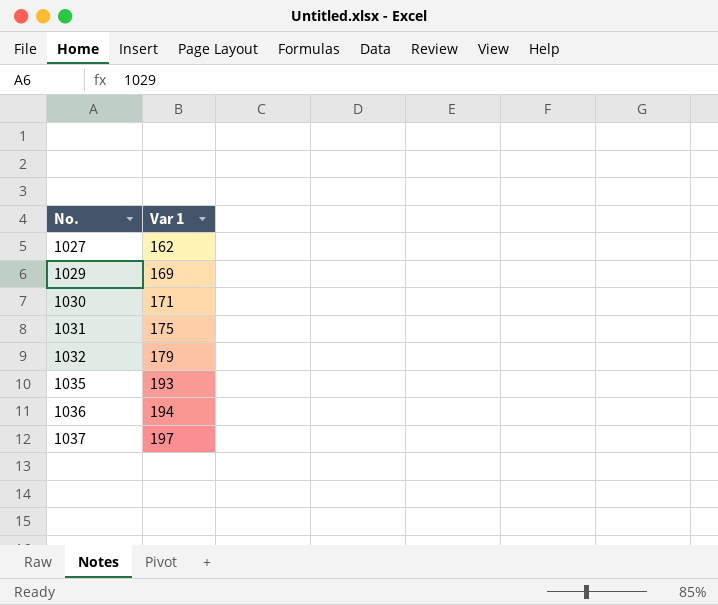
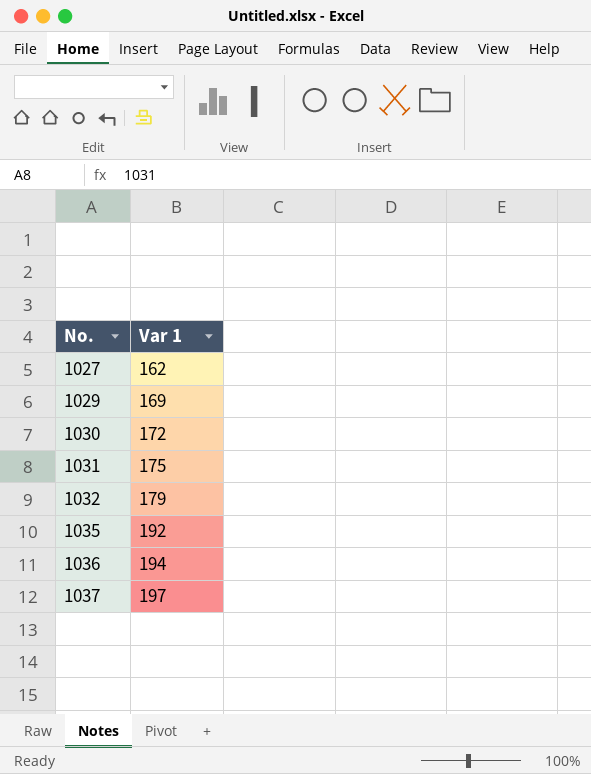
1030 | Var 1: 171 -> 172
1035 | Var 1: 193 -> 192

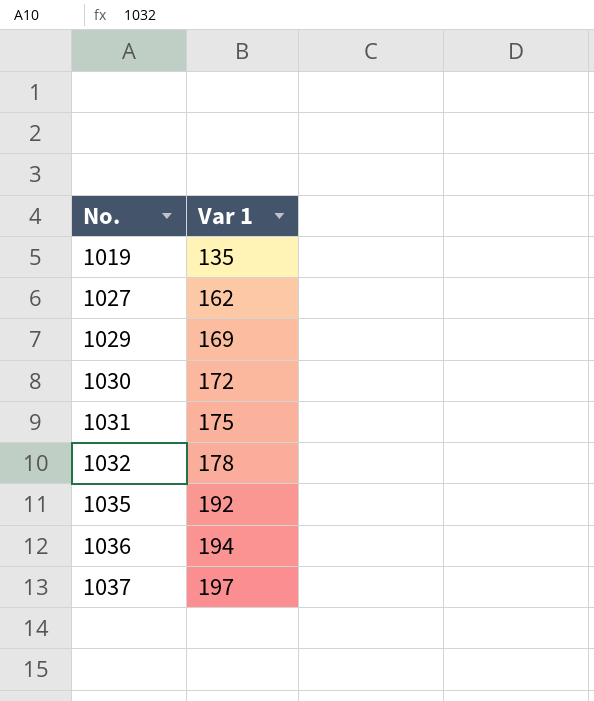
row 1019: none -> 135
1032 | Var 1: 179 -> 178

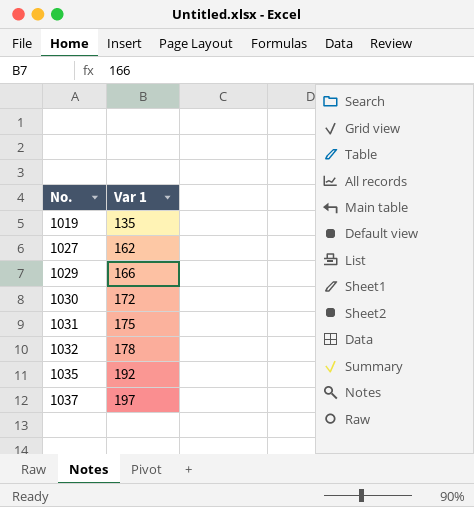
row 1036: 194 -> none
1029 | Var 1: 169 -> 166

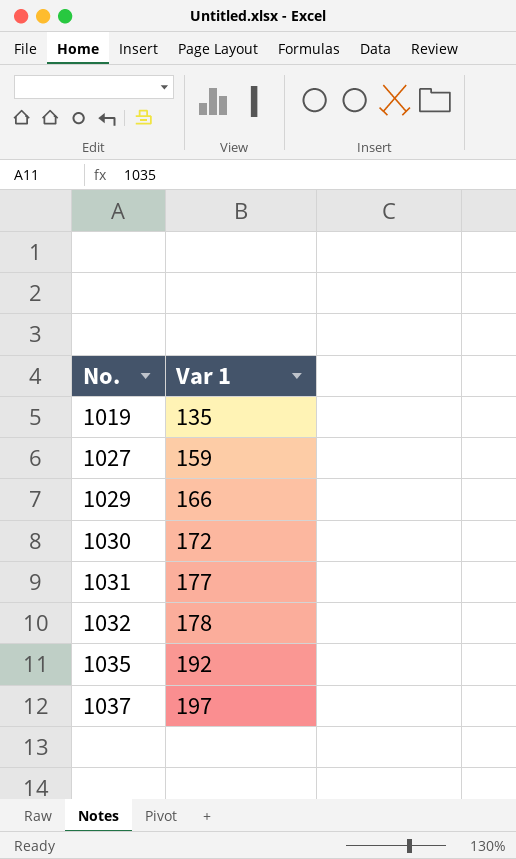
1027 | Var 1: 162 -> 159
1031 | Var 1: 175 -> 177

